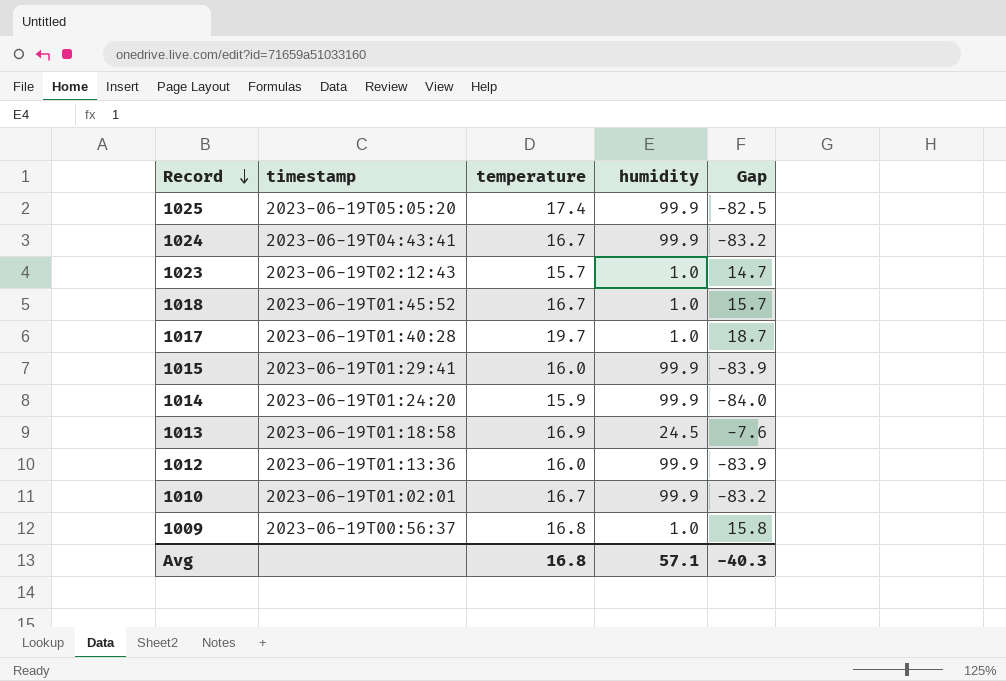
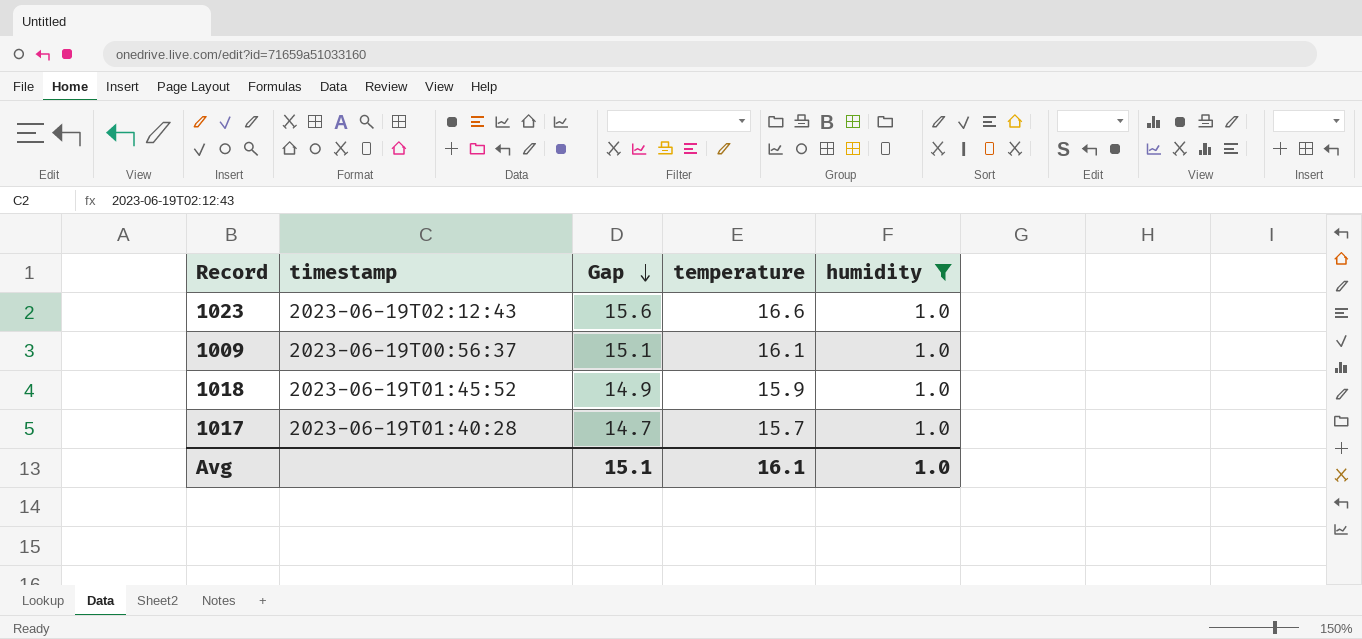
filter: none -> humidity = 1.0
row order: Record descending -> Gap descending
column Gap | position: 5 -> 3
1023 | Gap: 14.7 -> 15.6
1023 | temperature: 15.7 -> 16.6
1009 | Gap: 15.8 -> 15.1
1009 | temperature: 16.8 -> 16.1
1018 | Gap: 15.7 -> 14.9
1018 | temperature: 16.7 -> 15.9
1017 | Gap: 18.7 -> 14.7
1017 | temperature: 19.7 -> 15.7
Avg | Gap: -40.3 -> 15.1
Avg | temperature: 16.8 -> 16.1
Avg | humidity: 57.1 -> 1.0

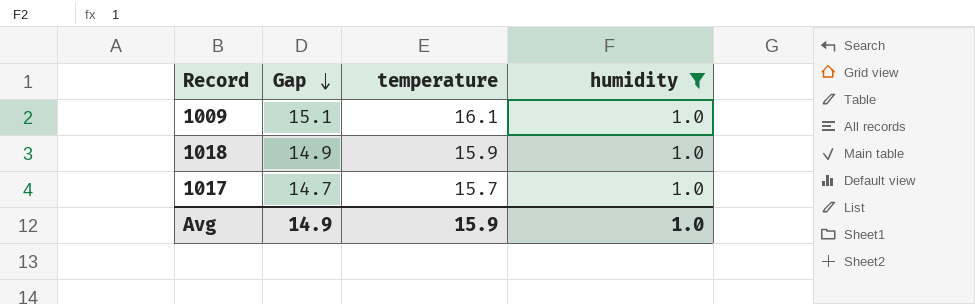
column timestamp | position: 2 -> none
row 1023: 2023-06-19T02:12:43 | 15.6 | 16.6 | 1.0 -> none
Avg | Gap: 15.1 -> 14.9
Avg | temperature: 16.1 -> 15.9

